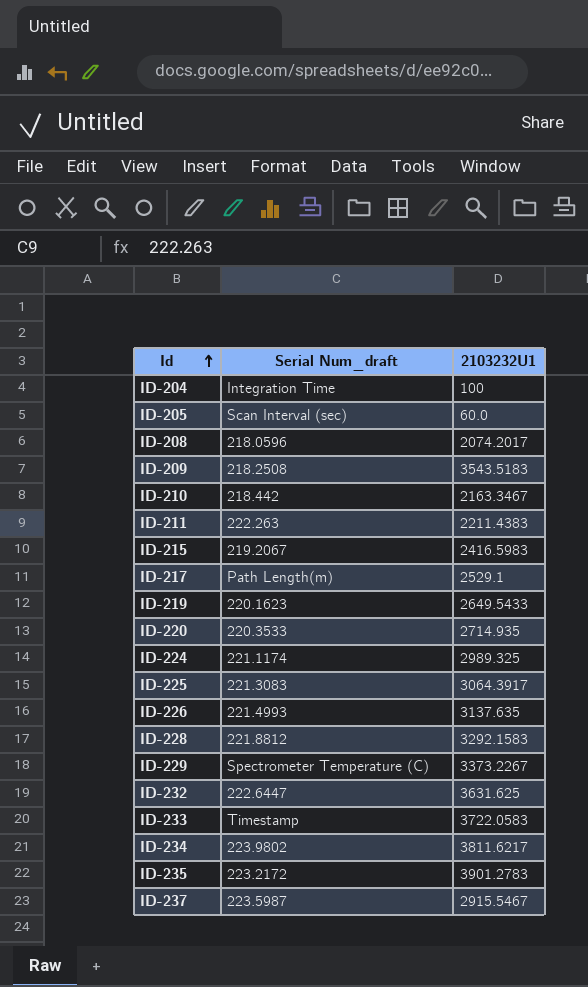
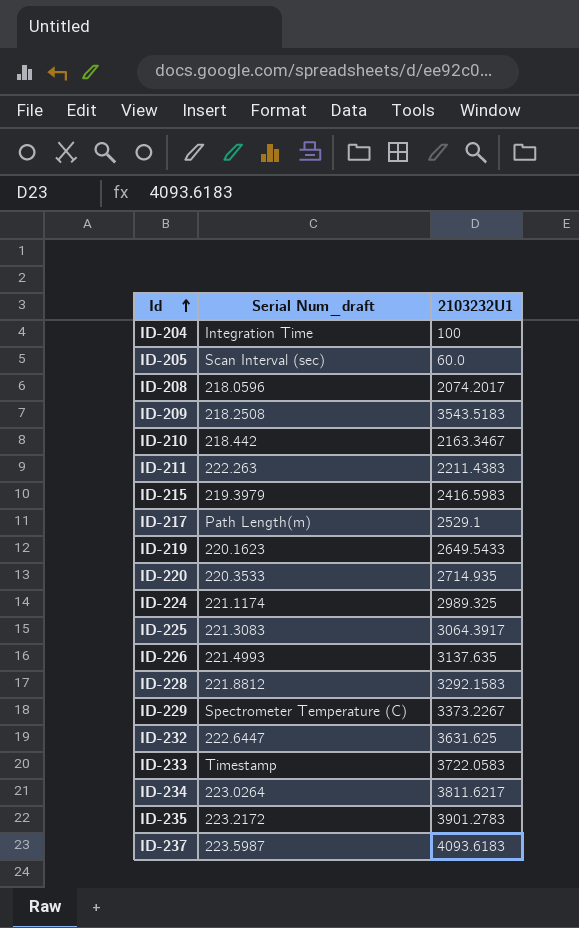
ID-215 | Serial Num_draft: 219.2067 -> 219.3979
ID-234 | Serial Num_draft: 223.9802 -> 223.0264
ID-237 | 2103232U1: 2915.5467 -> 4093.6183

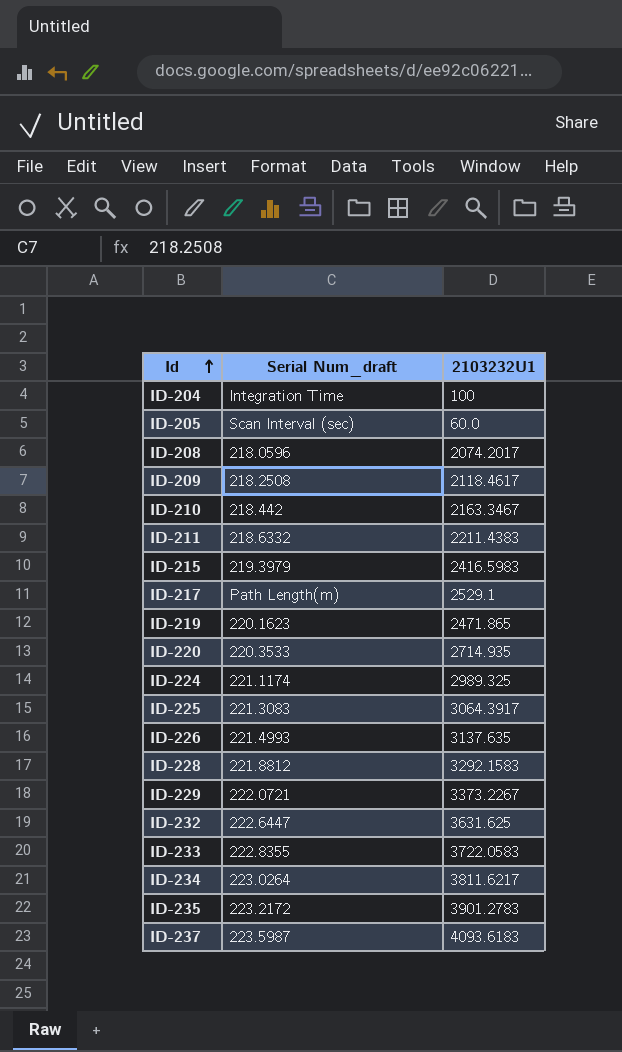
ID-209 | 2103232U1: 3543.5183 -> 2118.4617
ID-211 | Serial Num_draft: 222.263 -> 218.6332
ID-219 | 2103232U1: 2649.5433 -> 2471.865
ID-229 | Serial Num_draft: Spectrometer Temperature (C) -> 222.0721
ID-233 | Serial Num_draft: Timestamp -> 222.8355

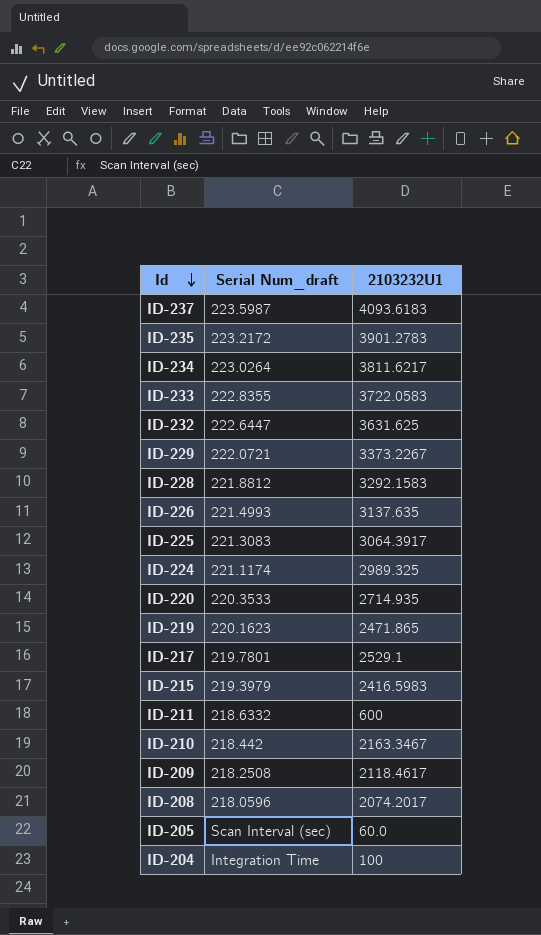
row order: Id ascending -> Id descending
ID-217 | Serial Num_draft: Path Length(m) -> 219.7801
ID-211 | 2103232U1: 2211.4383 -> 600

